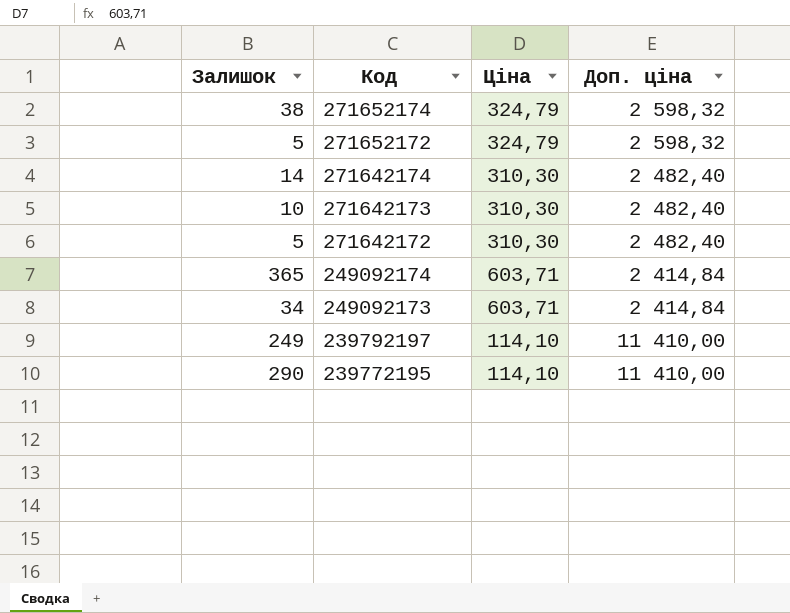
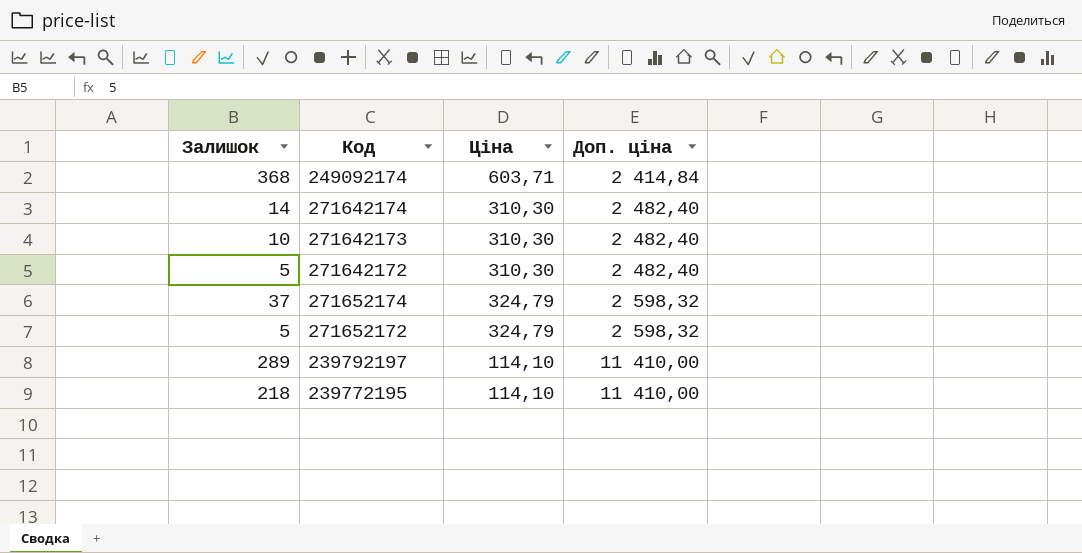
row order: Код descending -> Доп. ціна ascending
row 249092173: 34 | 603,71 | 2 414,84 -> none
249092174 | Залишок: 365 -> 368
271652174 | Залишок: 38 -> 37
239792197 | Залишок: 249 -> 289
239772195 | Залишок: 290 -> 218

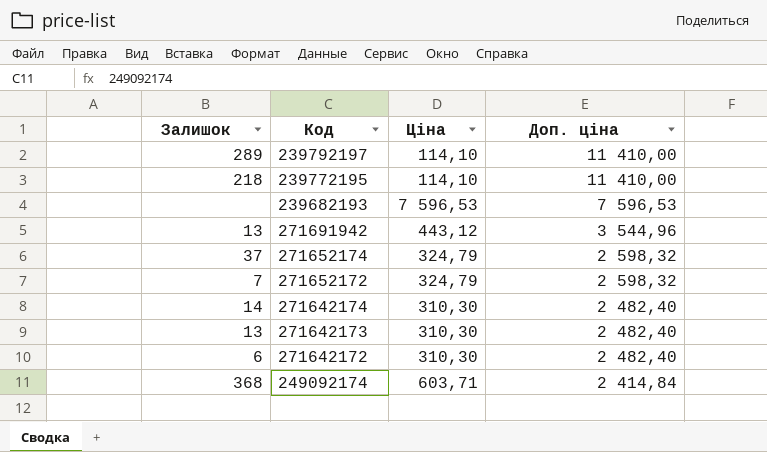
row order: Доп. ціна ascending -> Доп. ціна descending
row 239682193: none -> none | 7 596,53 | 7 596,53
row 271691942: none -> 13 | 443,12 | 3 544,96
271652172 | Залишок: 5 -> 7
271642173 | Залишок: 10 -> 13
271642172 | Залишок: 5 -> 6

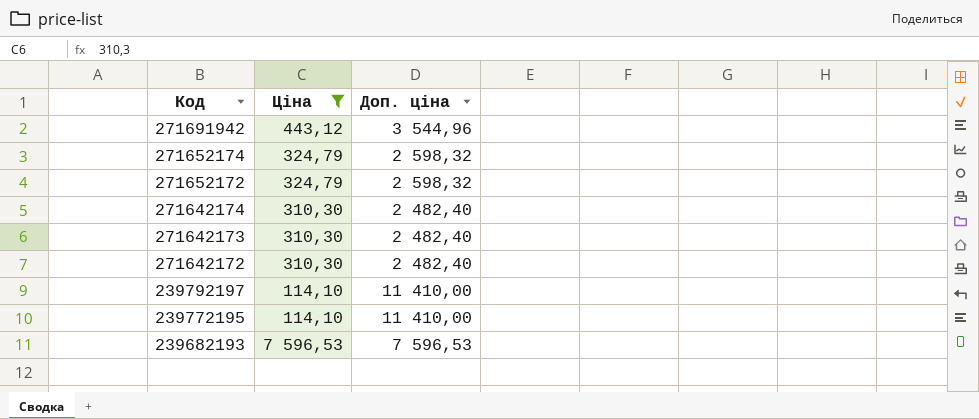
filter: none -> Ціна != 603,71
row order: Доп. ціна descending -> Код descending
column Залишок | position: 1 -> none

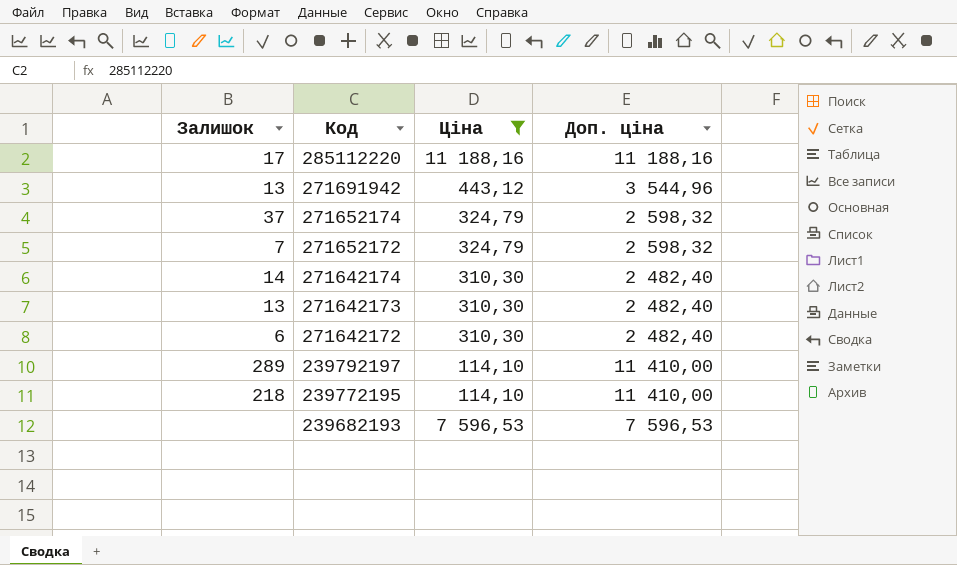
column Залишок | position: none -> 1
row 285112220: none -> 17 | 11 188,16 | 11 188,16

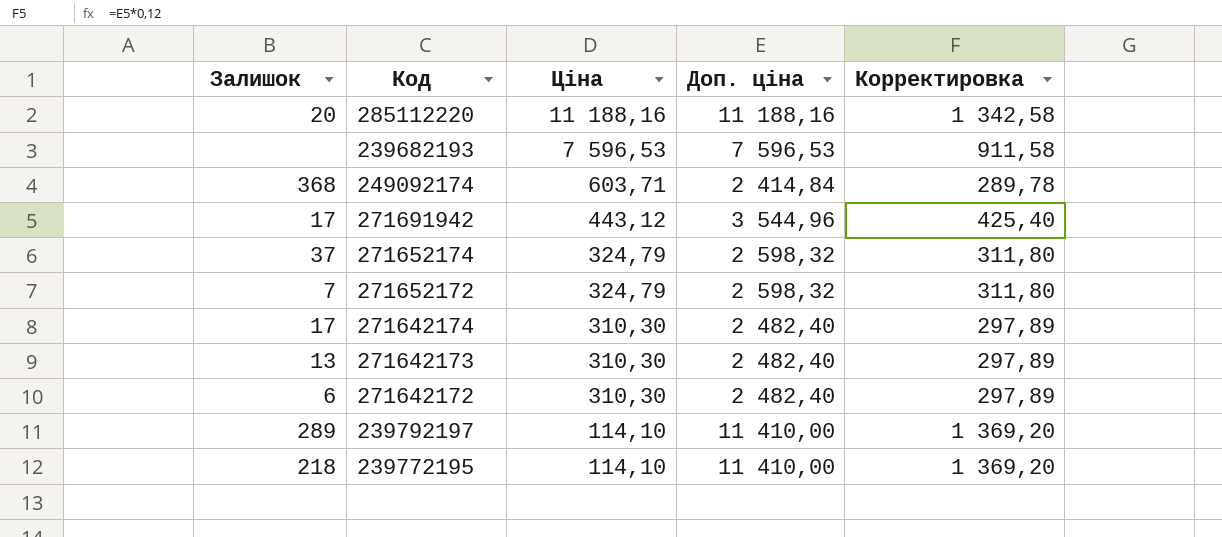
filter: Ціна != 603,71 -> none
row order: Код descending -> Ціна descending
column Корректировка | formula: none -> [Доп. ціна] * 0,12
285112220 | Залишок: 17 -> 20
271691942 | Залишок: 13 -> 17
271642174 | Залишок: 14 -> 17

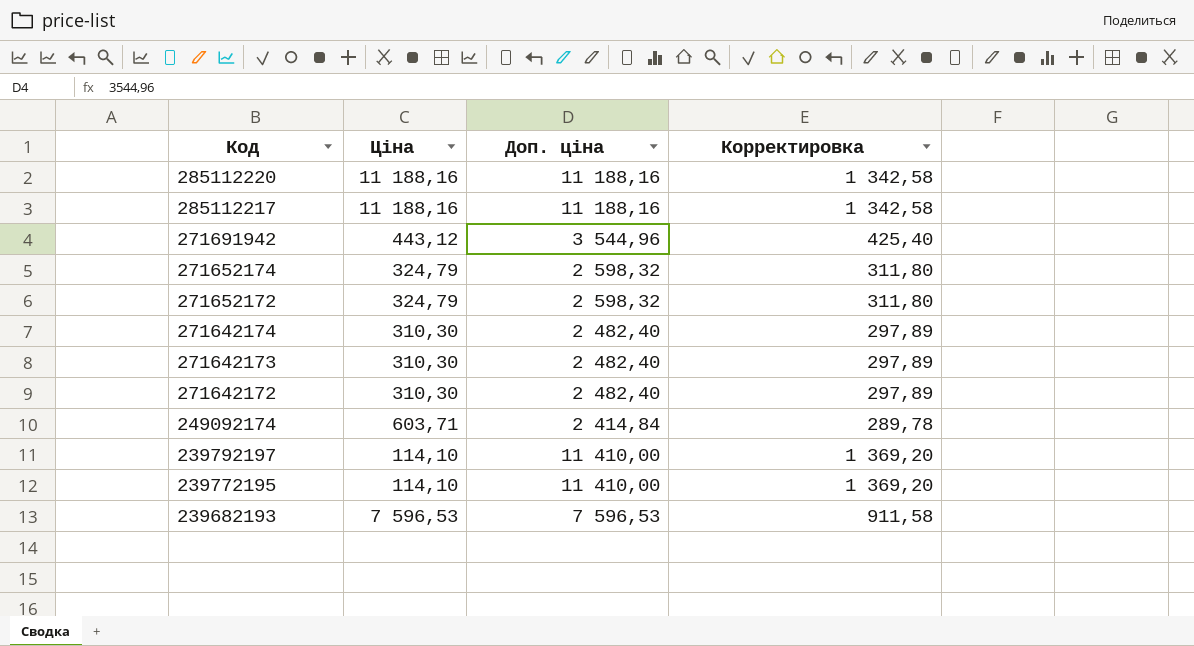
row order: Ціна descending -> Код descending
column Залишок | position: 1 -> none
row 285112217: none -> 11 188,16 | 11 188,16 | 1 342,58

